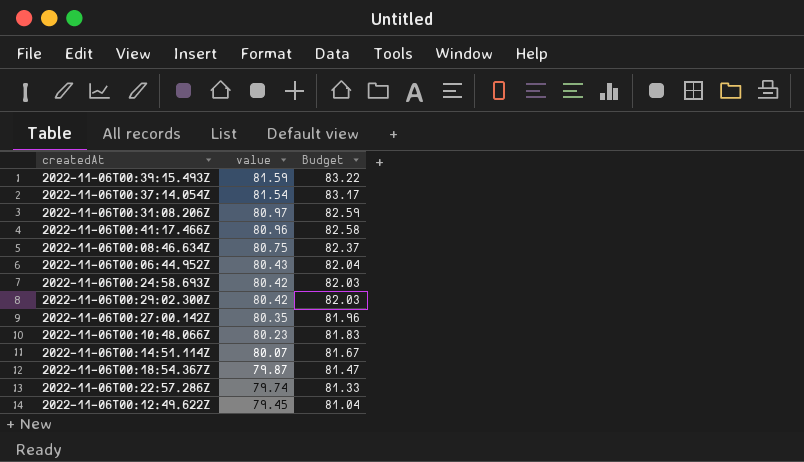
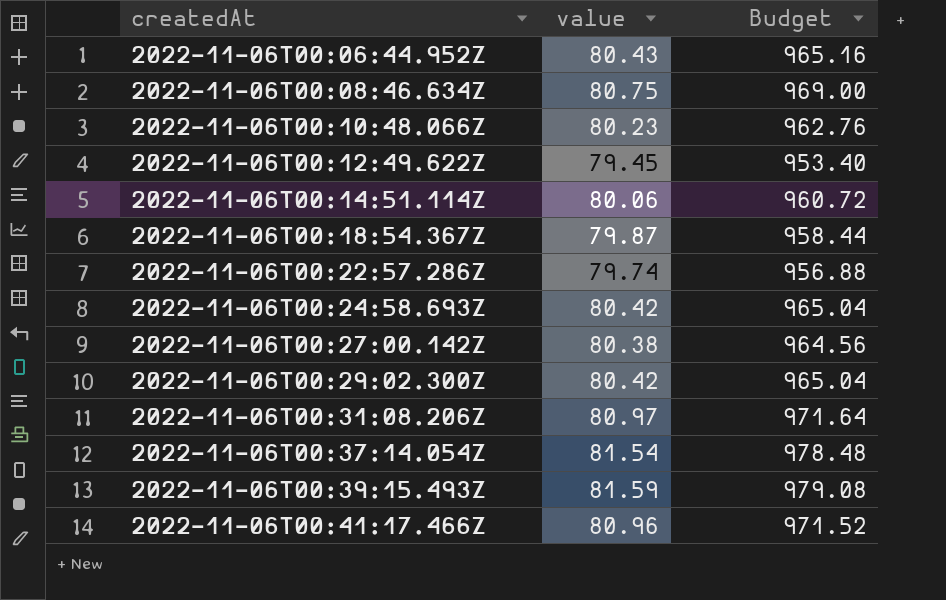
row order: value descending -> createdAt ascending
column Budget | formula: [value] * 1.02 -> [value] * 12
2022-11-06T00:14:51.114Z | value: 80.07 -> 80.06
2022-11-06T00:27:00.142Z | value: 80.35 -> 80.38

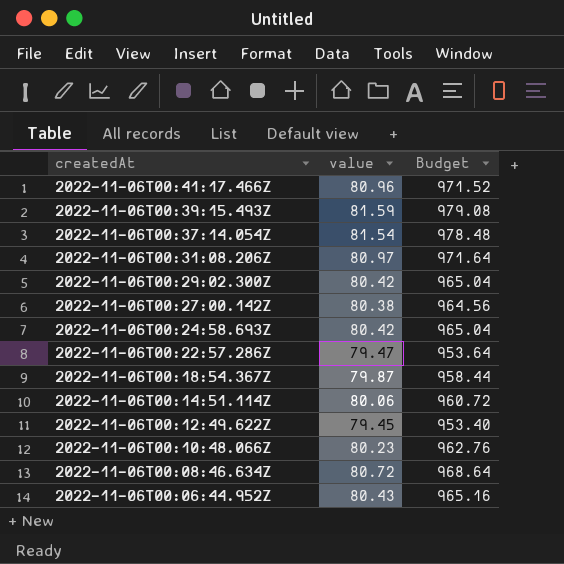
row order: createdAt ascending -> createdAt descending
2022-11-06T00:22:57.286Z | value: 79.74 -> 79.47
2022-11-06T00:22:57.286Z | Budget: 956.88 -> 953.64
2022-11-06T00:08:46.634Z | value: 80.75 -> 80.72
2022-11-06T00:08:46.634Z | Budget: 969.00 -> 968.64

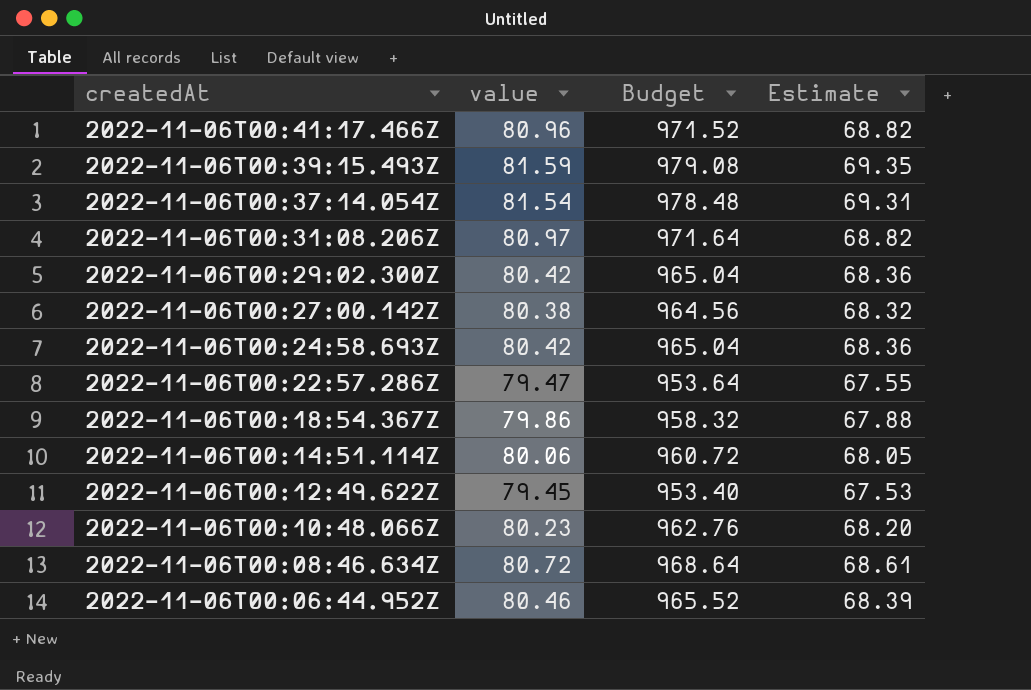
column Estimate | formula: none -> [value] * 0.85
2022-11-06T00:18:54.367Z | value: 79.87 -> 79.86
2022-11-06T00:18:54.367Z | Budget: 958.44 -> 958.32
2022-11-06T00:06:44.952Z | value: 80.43 -> 80.46
2022-11-06T00:06:44.952Z | Budget: 965.16 -> 965.52

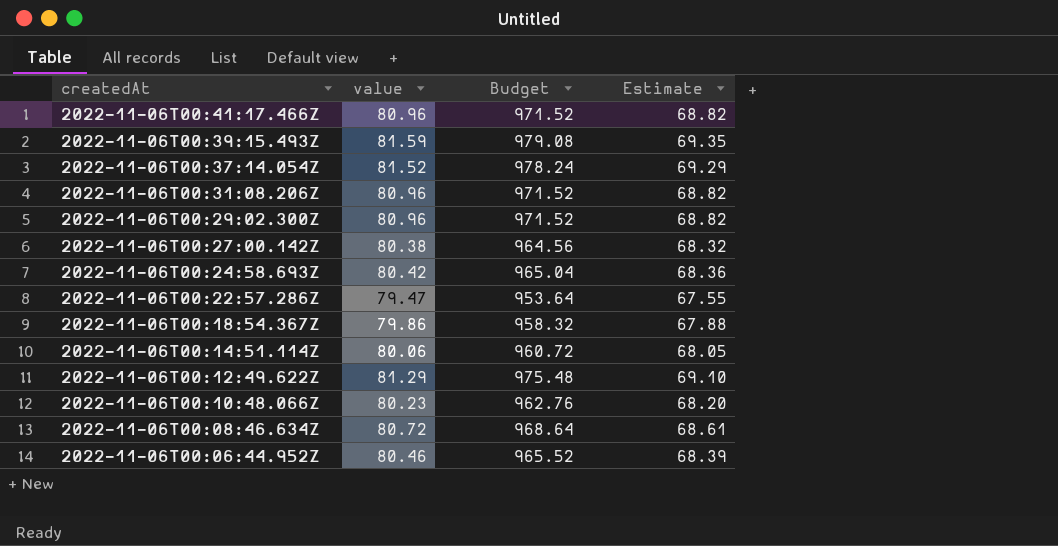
2022-11-06T00:37:14.054Z | value: 81.54 -> 81.52
2022-11-06T00:37:14.054Z | Budget: 978.48 -> 978.24
2022-11-06T00:37:14.054Z | Estimate: 69.31 -> 69.29
2022-11-06T00:31:08.206Z | value: 80.97 -> 80.96
2022-11-06T00:31:08.206Z | Budget: 971.64 -> 971.52
2022-11-06T00:29:02.300Z | value: 80.42 -> 80.96
2022-11-06T00:29:02.300Z | Budget: 965.04 -> 971.52
2022-11-06T00:29:02.300Z | Estimate: 68.36 -> 68.82
2022-11-06T00:12:49.622Z | value: 79.45 -> 81.29
2022-11-06T00:12:49.622Z | Budget: 953.40 -> 975.48
2022-11-06T00:12:49.622Z | Estimate: 67.53 -> 69.10

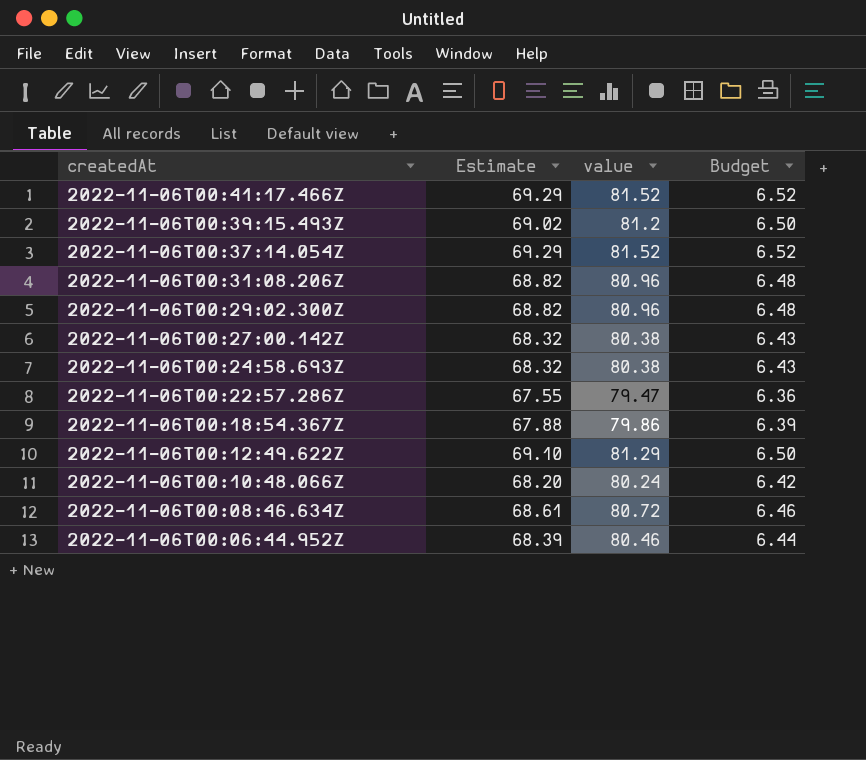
column Estimate | position: 4 -> 2
column Budget | formula: [value] * 12 -> [value] * 0.08
row 2022-11-06T00:14:51.114Z: 80.06 | 960.72 | 68.05 -> none
2022-11-06T00:41:17.466Z | Estimate: 68.82 -> 69.29
2022-11-06T00:41:17.466Z | value: 80.96 -> 81.52
2022-11-06T00:39:15.493Z | Estimate: 69.35 -> 69.02
2022-11-06T00:39:15.493Z | value: 81.59 -> 81.2
2022-11-06T00:24:58.693Z | Estimate: 68.36 -> 68.32
2022-11-06T00:24:58.693Z | value: 80.42 -> 80.38
2022-11-06T00:10:48.066Z | value: 80.23 -> 80.24

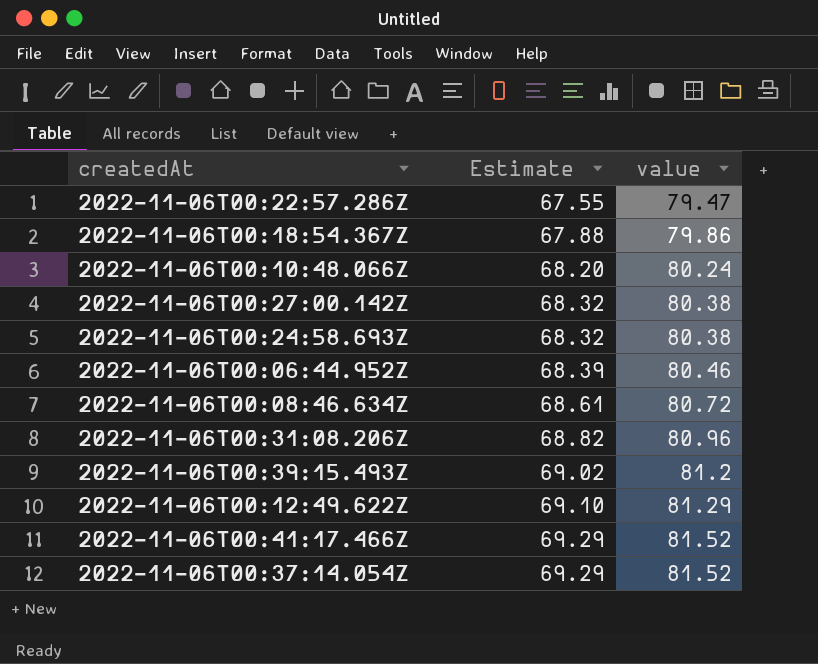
row order: createdAt descending -> Estimate ascending
column Budget | formula: [value] * 0.08 -> none
row 2022-11-06T00:29:02.300Z: 68.82 | 80.96 | 6.48 -> none

